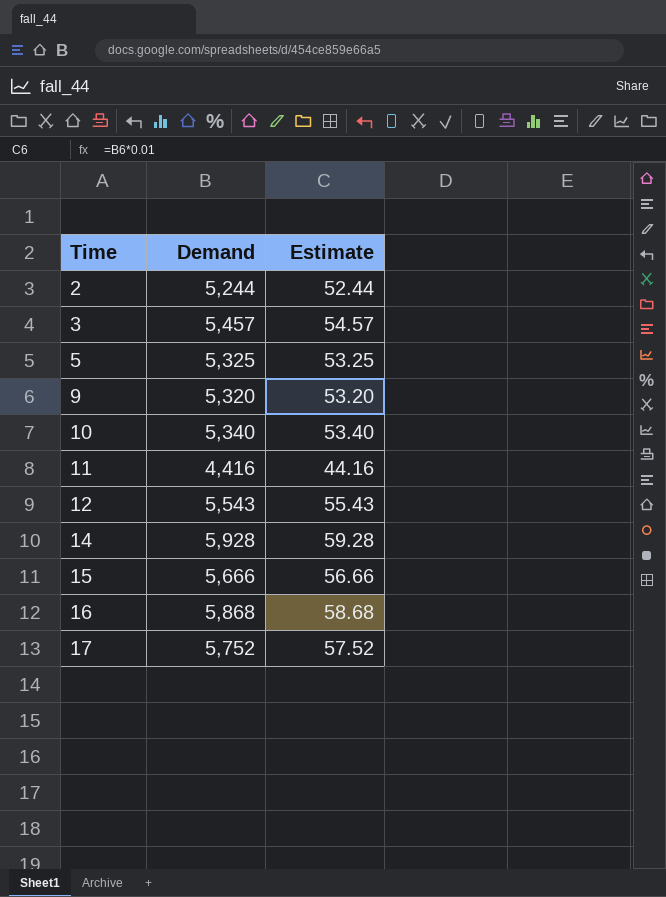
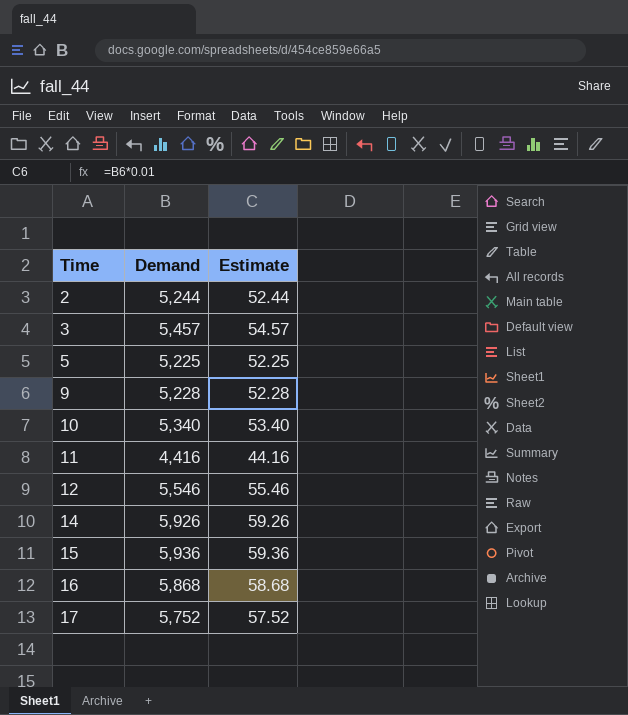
5 | Demand: 5,325 -> 5,225
5 | Estimate: 53.25 -> 52.25
9 | Demand: 5,320 -> 5,228
9 | Estimate: 53.20 -> 52.28
12 | Demand: 5,543 -> 5,546
12 | Estimate: 55.43 -> 55.46
14 | Demand: 5,928 -> 5,926
14 | Estimate: 59.28 -> 59.26
15 | Demand: 5,666 -> 5,936
15 | Estimate: 56.66 -> 59.36

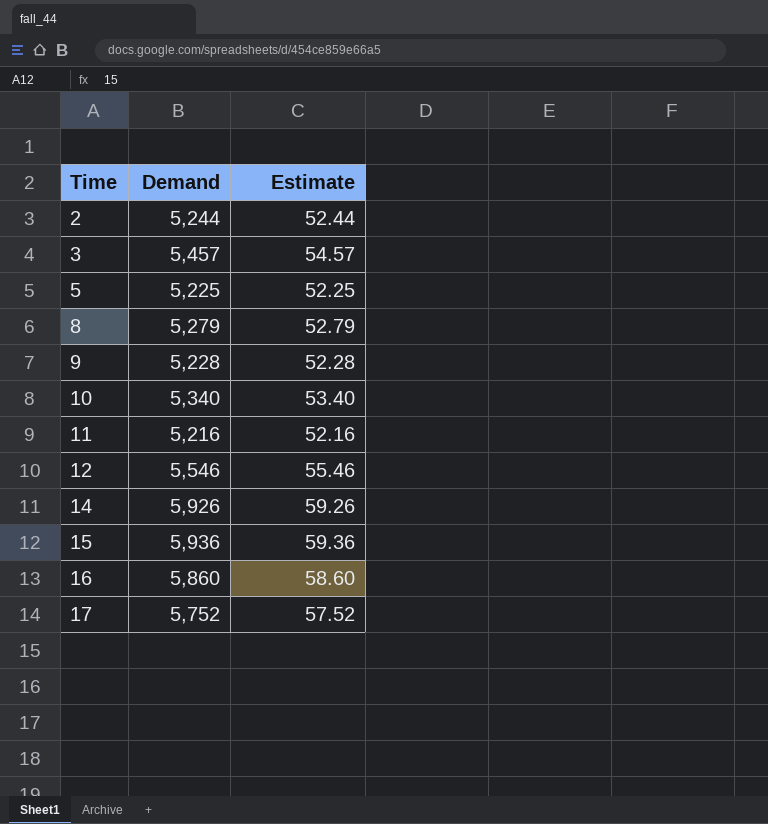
row 8: none -> 5,279 | 52.79
11 | Demand: 4,416 -> 5,216
11 | Estimate: 44.16 -> 52.16
16 | Demand: 5,868 -> 5,860
16 | Estimate: 58.68 -> 58.60

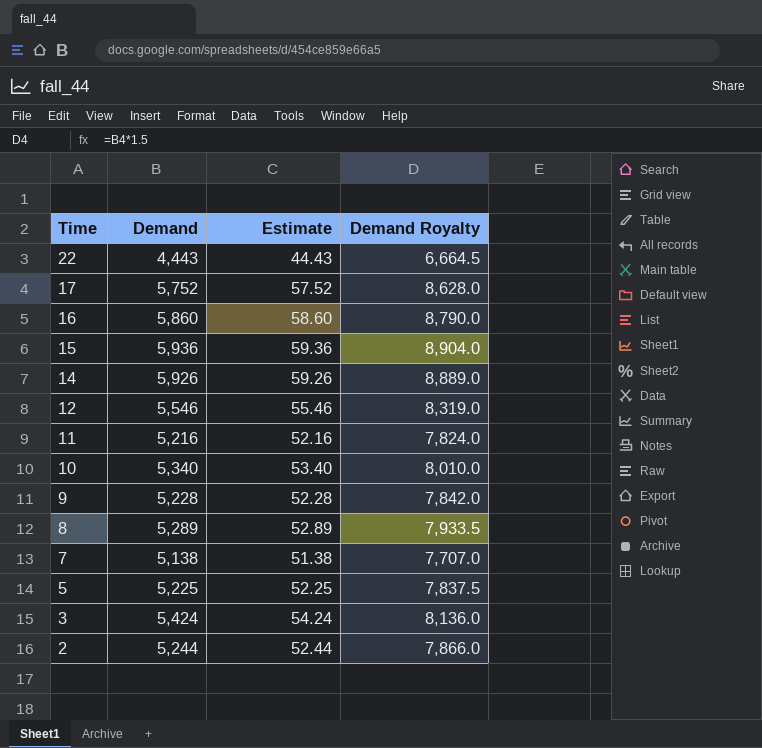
row order: Time ascending -> Time descending
column Demand Royalty | formula: none -> [Demand] * 1.5
row 22: none -> 4,443 | 44.43 | 6,664.5
8 | Demand: 5,279 -> 5,289
8 | Estimate: 52.79 -> 52.89
row 7: none -> 5,138 | 51.38 | 7,707.0
3 | Demand: 5,457 -> 5,424
3 | Estimate: 54.57 -> 54.24

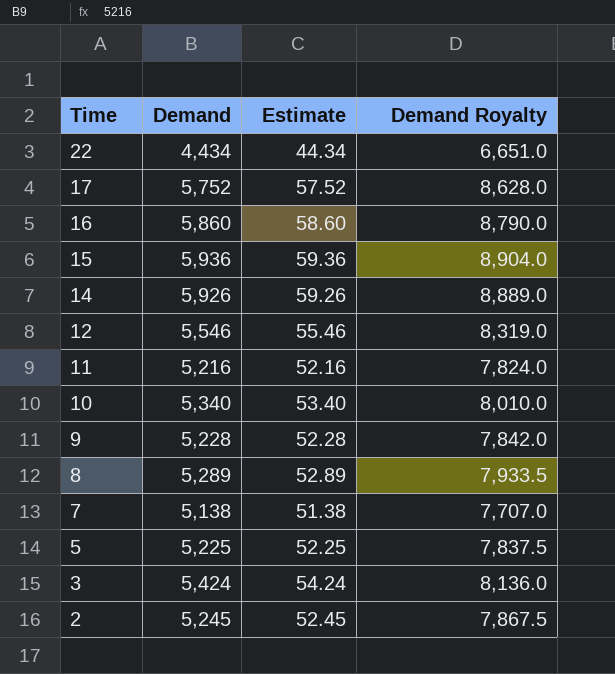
22 | Demand: 4,443 -> 4,434
22 | Estimate: 44.43 -> 44.34
22 | Demand Royalty: 6,664.5 -> 6,651.0
2 | Demand: 5,244 -> 5,245
2 | Estimate: 52.44 -> 52.45
2 | Demand Royalty: 7,866.0 -> 7,867.5

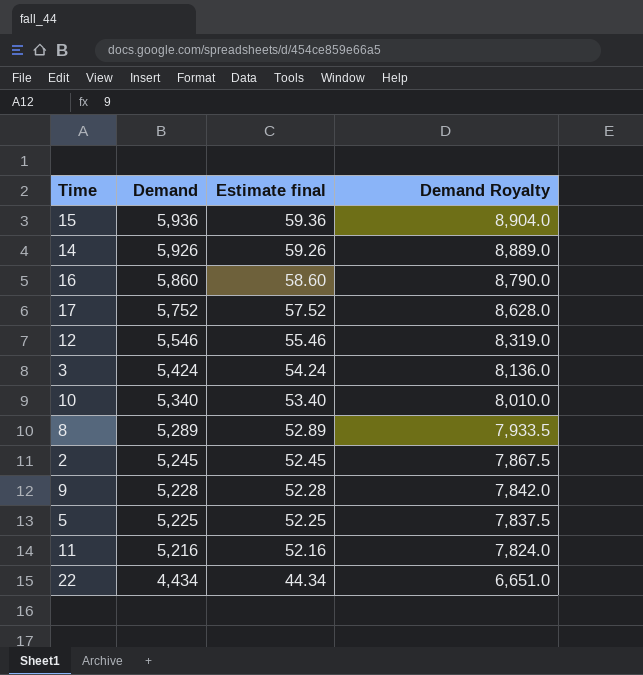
row order: Time descending -> Demand descending
column name: Estimate -> Estimate final
row 7: 5,138 | 51.38 | 7,707.0 -> none

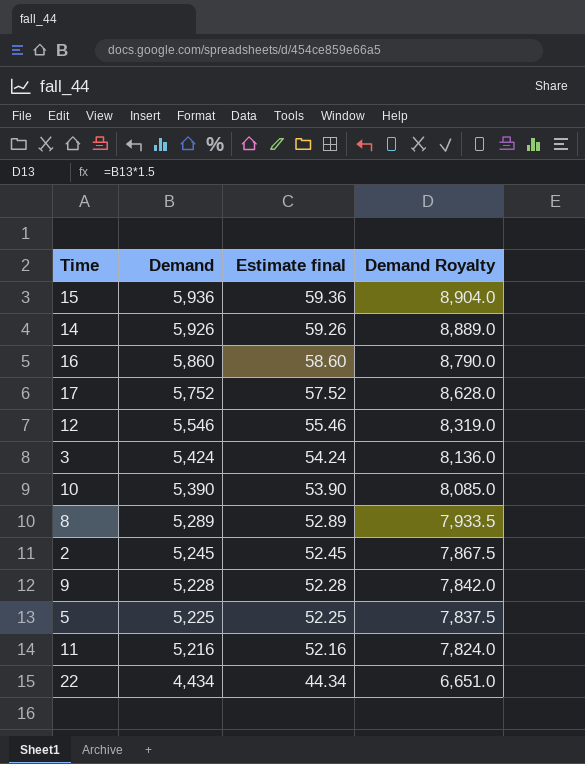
10 | Demand: 5,340 -> 5,390
10 | Estimate final: 53.40 -> 53.90
10 | Demand Royalty: 8,010.0 -> 8,085.0

